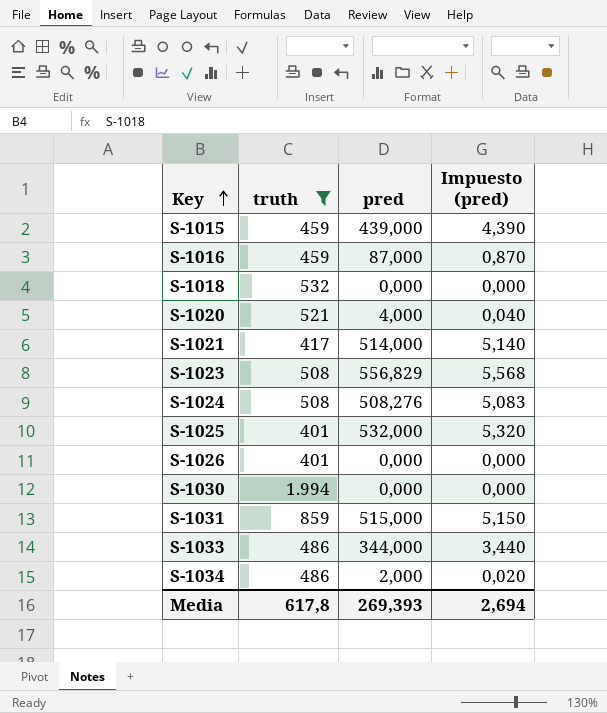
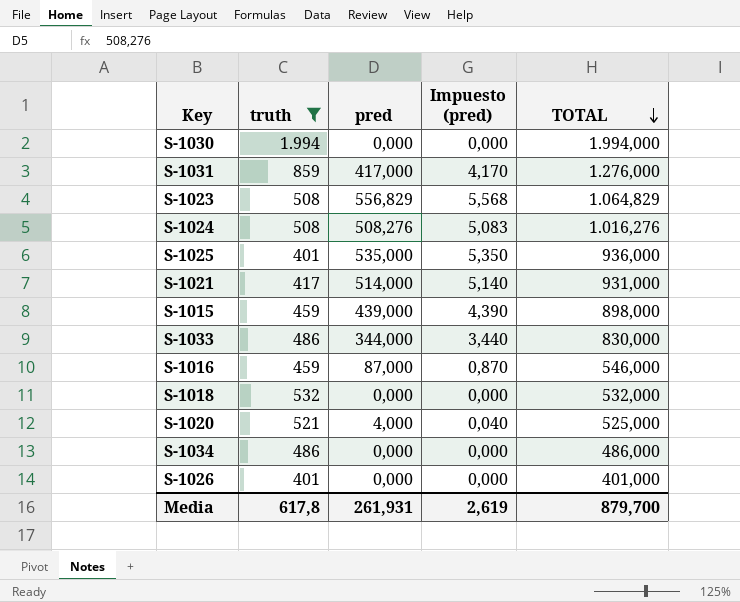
row order: Key ascending -> TOTAL descending
column TOTAL | formula: none -> [truth] + [pred]
S-1031 | pred: 515,000 -> 417,000
S-1031 | Impuesto (pred): 5,150 -> 4,170
S-1025 | pred: 532,000 -> 535,000
S-1025 | Impuesto (pred): 5,320 -> 5,350
S-1034 | pred: 2,000 -> 0,000
S-1034 | Impuesto (pred): 0,020 -> 0,000
Media | pred: 269,393 -> 261,931
Media | Impuesto (pred): 2,694 -> 2,619

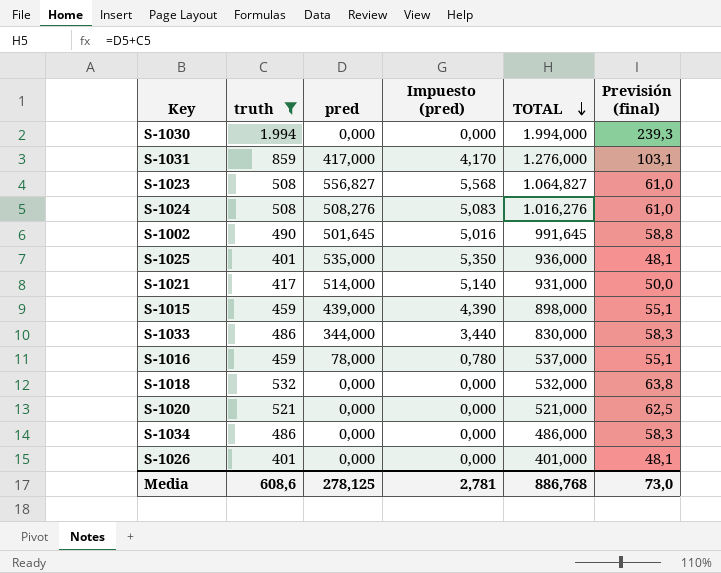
column Previsión (final) | formula: none -> [truth] * 0,12
S-1023 | pred: 556,829 -> 556,827
S-1023 | TOTAL: 1.064,829 -> 1.064,827
row S-1002: none -> 490 | 501,645 | 5,016 | 991,645 | 58,8
S-1016 | pred: 87,000 -> 78,000
S-1016 | Impuesto (pred): 0,870 -> 0,780
S-1016 | TOTAL: 546,000 -> 537,000
S-1020 | pred: 4,000 -> 0,000
S-1020 | Impuesto (pred): 0,040 -> 0,000
S-1020 | TOTAL: 525,000 -> 521,000
Media | truth: 617,8 -> 608,6
Media | pred: 261,931 -> 278,125
Media | Impuesto (pred): 2,619 -> 2,781
Media | TOTAL: 879,700 -> 886,768

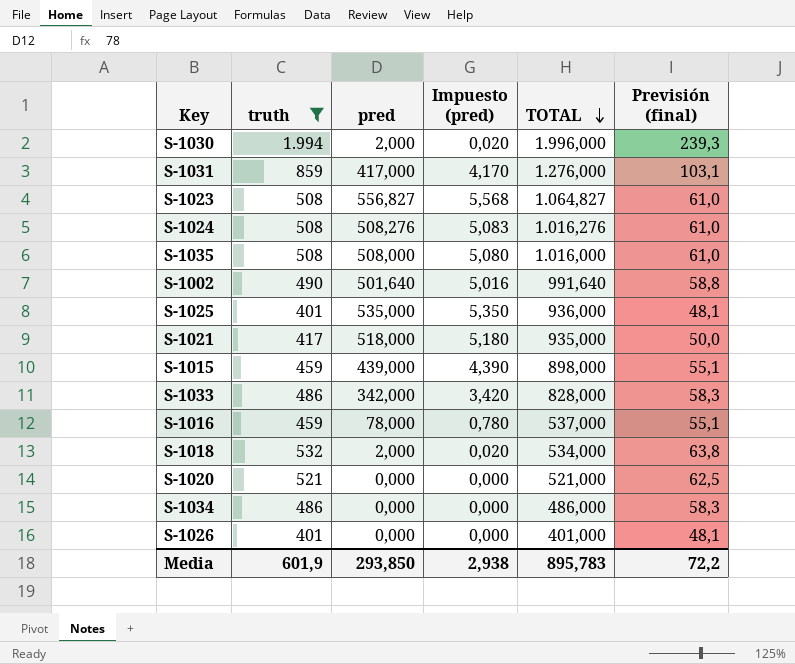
S-1030 | pred: 0,000 -> 2,000
S-1030 | Impuesto (pred): 0,000 -> 0,020
S-1030 | TOTAL: 1.994,000 -> 1.996,000
row S-1035: none -> 508 | 508,000 | 5,080 | 1.016,000 | 61,0
S-1002 | pred: 501,645 -> 501,640
S-1002 | TOTAL: 991,645 -> 991,640
S-1021 | pred: 514,000 -> 518,000
S-1021 | Impuesto (pred): 5,140 -> 5,180
S-1021 | TOTAL: 931,000 -> 935,000
S-1033 | pred: 344,000 -> 342,000
S-1033 | Impuesto (pred): 3,440 -> 3,420
S-1033 | TOTAL: 830,000 -> 828,000
S-1018 | pred: 0,000 -> 2,000
S-1018 | Impuesto (pred): 0,000 -> 0,020
S-1018 | TOTAL: 532,000 -> 534,000
Media | truth: 608,6 -> 601,9
Media | pred: 278,125 -> 293,850
Media | Impuesto (pred): 2,781 -> 2,938
Media | TOTAL: 886,768 -> 895,783
Media | Previsión (final): 73,0 -> 72,2

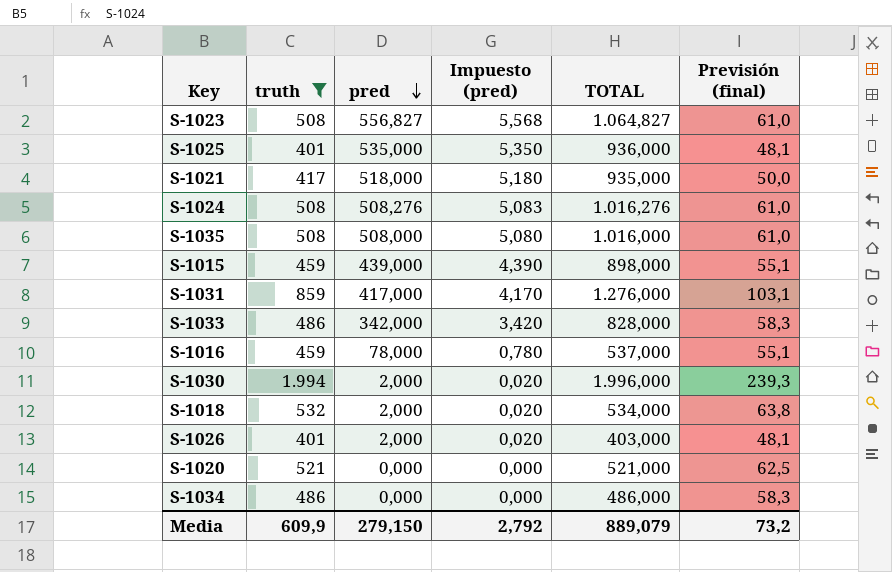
row order: TOTAL descending -> pred descending
row S-1002: 490 | 501,640 | 5,016 | 991,640 | 58,8 -> none
S-1026 | pred: 0,000 -> 2,000
S-1026 | Impuesto (pred): 0,000 -> 0,020
S-1026 | TOTAL: 401,000 -> 403,000
Media | truth: 601,9 -> 609,9
Media | pred: 293,850 -> 279,150
Media | Impuesto (pred): 2,938 -> 2,792
Media | TOTAL: 895,783 -> 889,079
Media | Previsión (final): 72,2 -> 73,2

